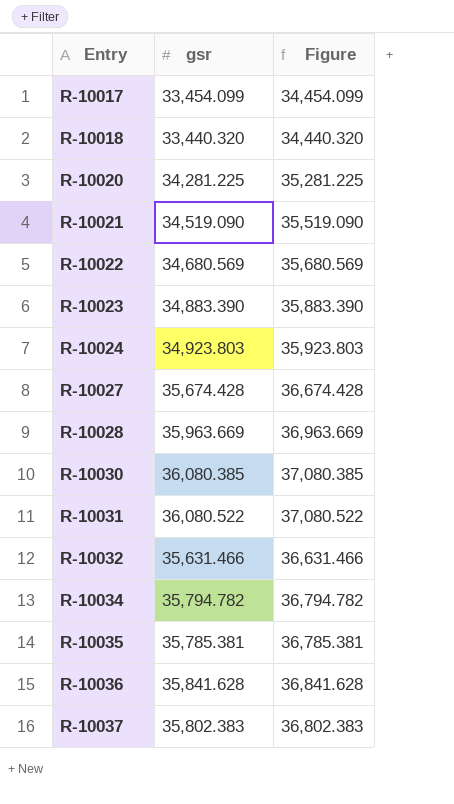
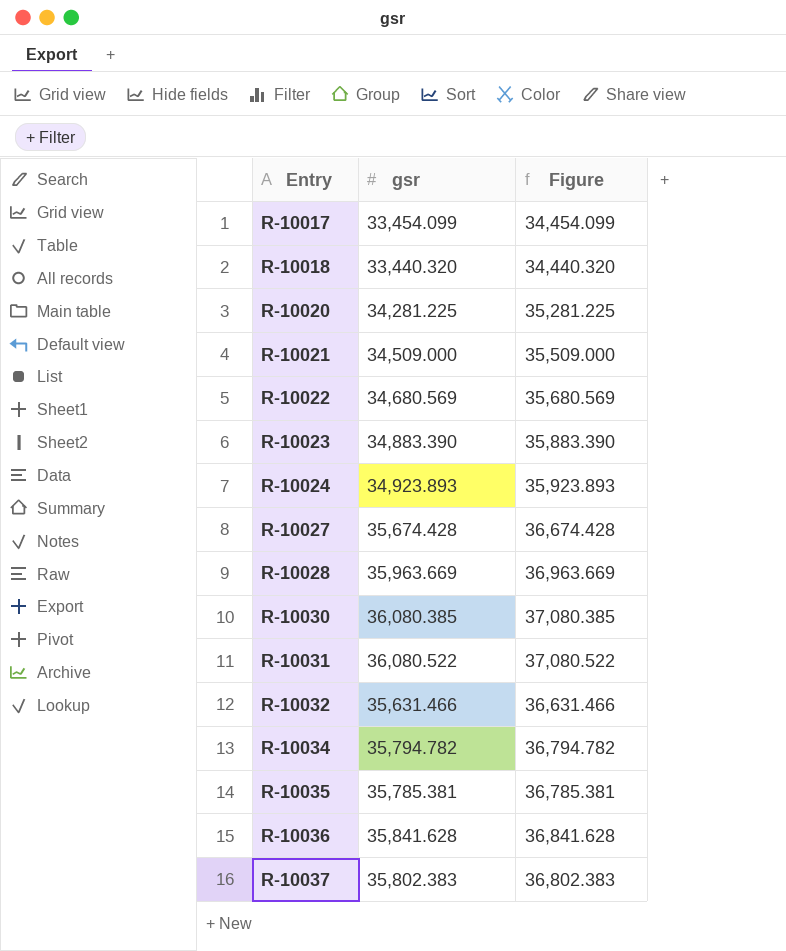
R-10021 | gsr: 34,519.090 -> 34,509.000
R-10021 | Figure: 35,519.090 -> 35,509.000
R-10024 | gsr: 34,923.803 -> 34,923.893
R-10024 | Figure: 35,923.803 -> 35,923.893

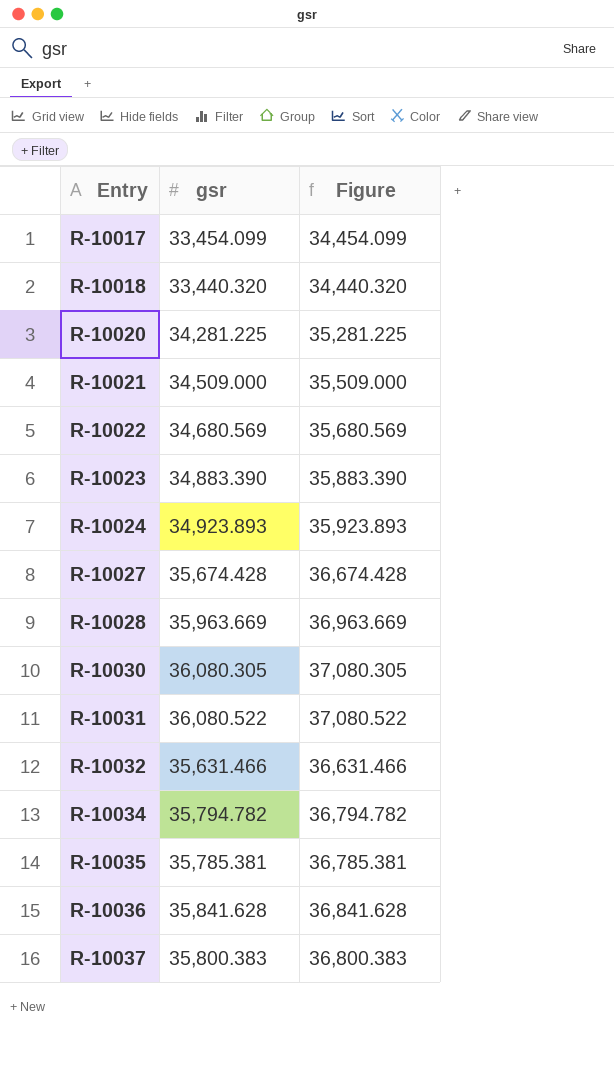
R-10030 | gsr: 36,080.385 -> 36,080.305
R-10030 | Figure: 37,080.385 -> 37,080.305
R-10037 | gsr: 35,802.383 -> 35,800.383
R-10037 | Figure: 36,802.383 -> 36,800.383

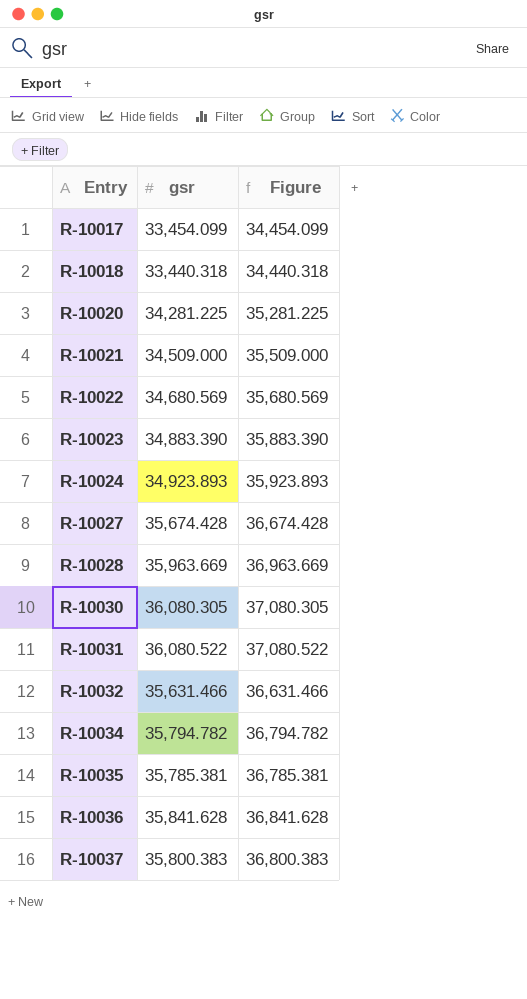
R-10018 | gsr: 33,440.320 -> 33,440.318
R-10018 | Figure: 34,440.320 -> 34,440.318

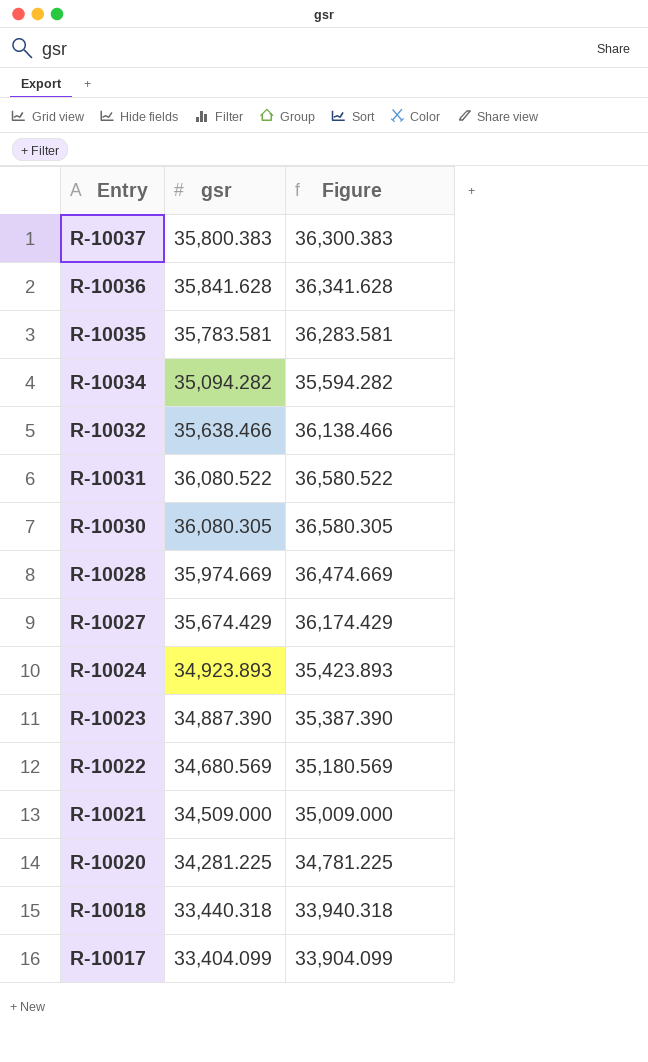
row order: Entry ascending -> Entry descending
column Figure | formula: [gsr] + 1000 -> [gsr] + 500
R-10035 | gsr: 35,785.381 -> 35,783.581
R-10034 | gsr: 35,794.782 -> 35,094.282
R-10032 | gsr: 35,631.466 -> 35,638.466
R-10028 | gsr: 35,963.669 -> 35,974.669
R-10027 | gsr: 35,674.428 -> 35,674.429
R-10023 | gsr: 34,883.390 -> 34,887.390
R-10017 | gsr: 33,454.099 -> 33,404.099

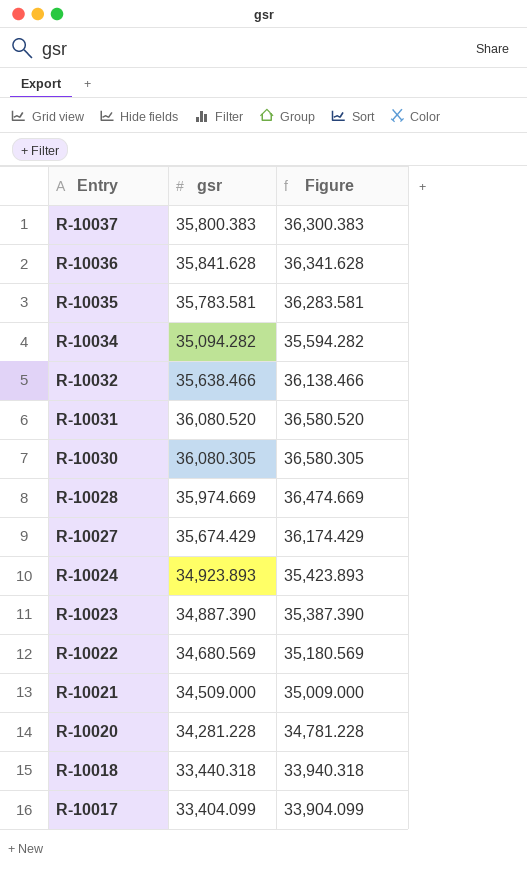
R-10031 | gsr: 36,080.522 -> 36,080.520
R-10031 | Figure: 36,580.522 -> 36,580.520
R-10020 | gsr: 34,281.225 -> 34,281.228
R-10020 | Figure: 34,781.225 -> 34,781.228

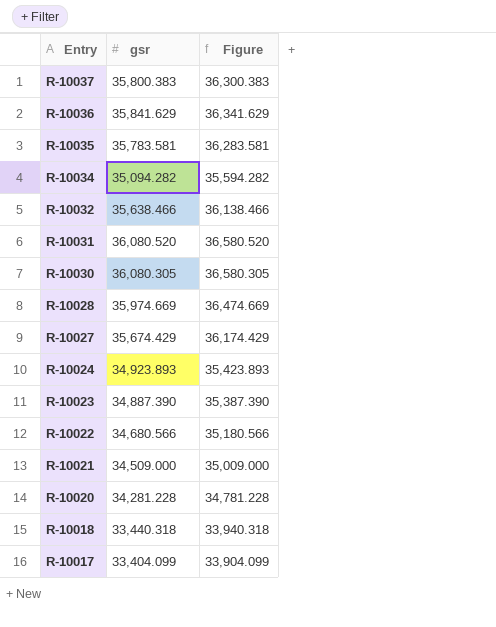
R-10036 | gsr: 35,841.628 -> 35,841.629
R-10036 | Figure: 36,341.628 -> 36,341.629
R-10022 | gsr: 34,680.569 -> 34,680.566
R-10022 | Figure: 35,180.569 -> 35,180.566

